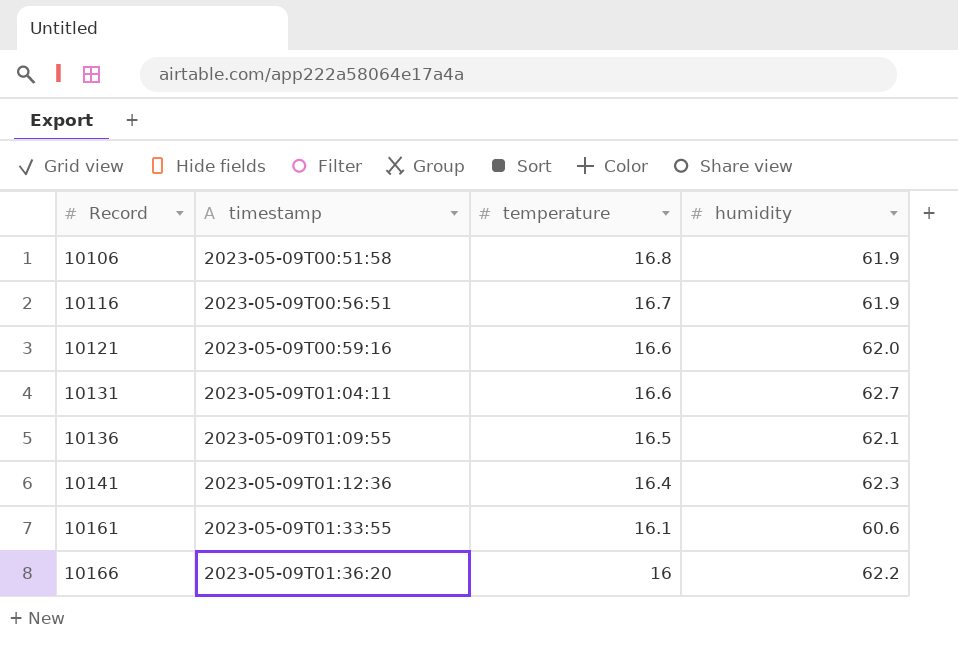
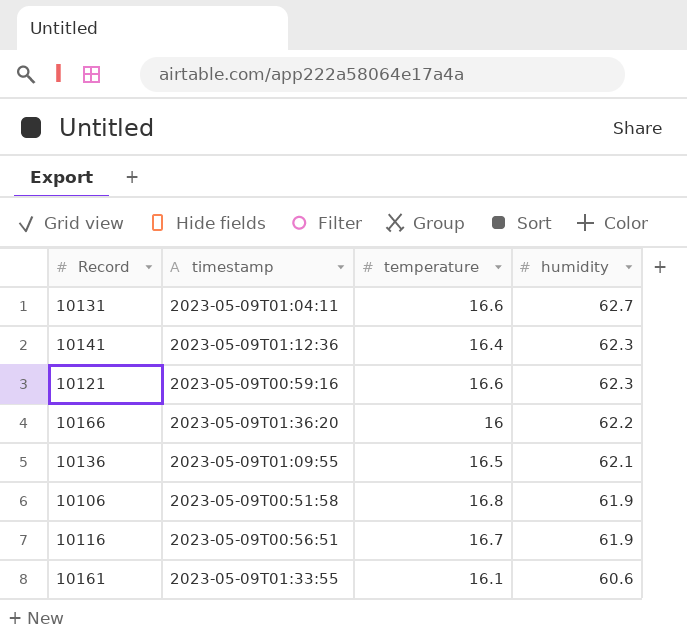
row order: Record ascending -> humidity descending
10121 | humidity: 62.0 -> 62.3

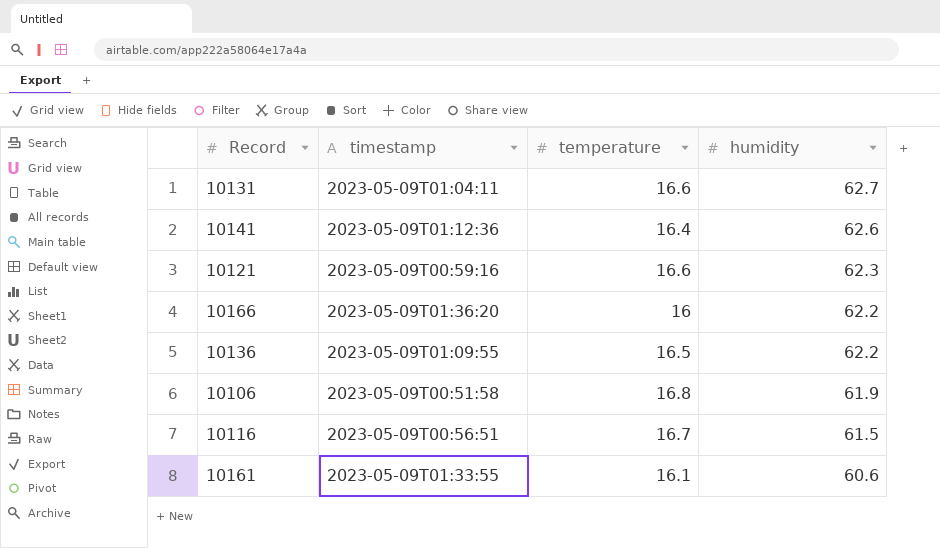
10141 | humidity: 62.3 -> 62.6
10136 | humidity: 62.1 -> 62.2
10116 | humidity: 61.9 -> 61.5

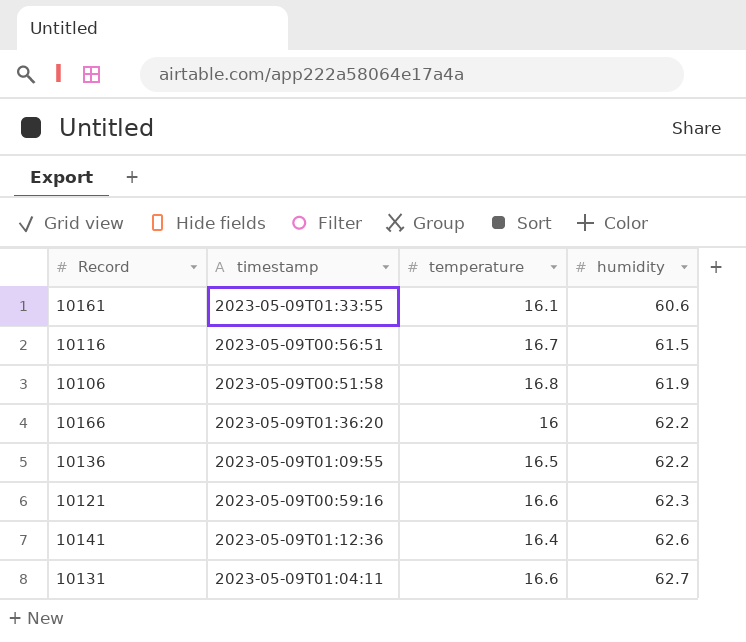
row order: humidity descending -> humidity ascending

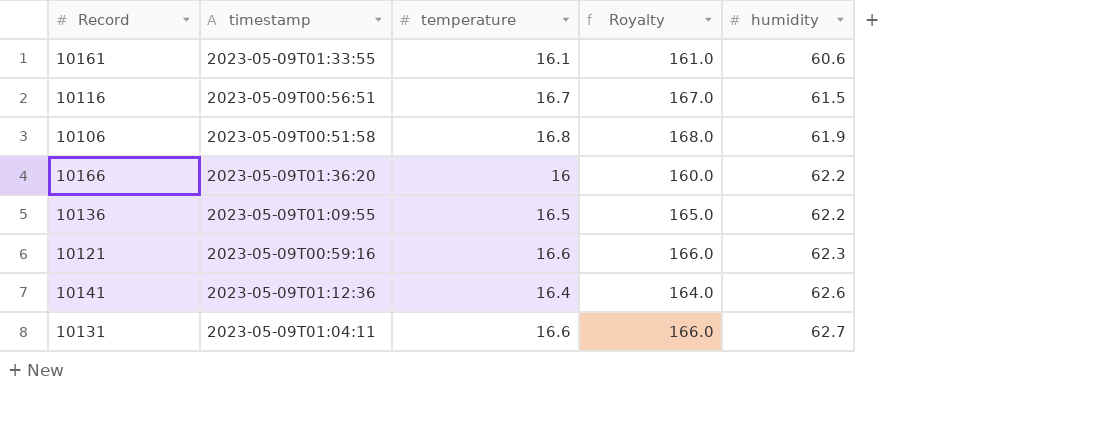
column Royalty | formula: none -> [temperature] * 10

